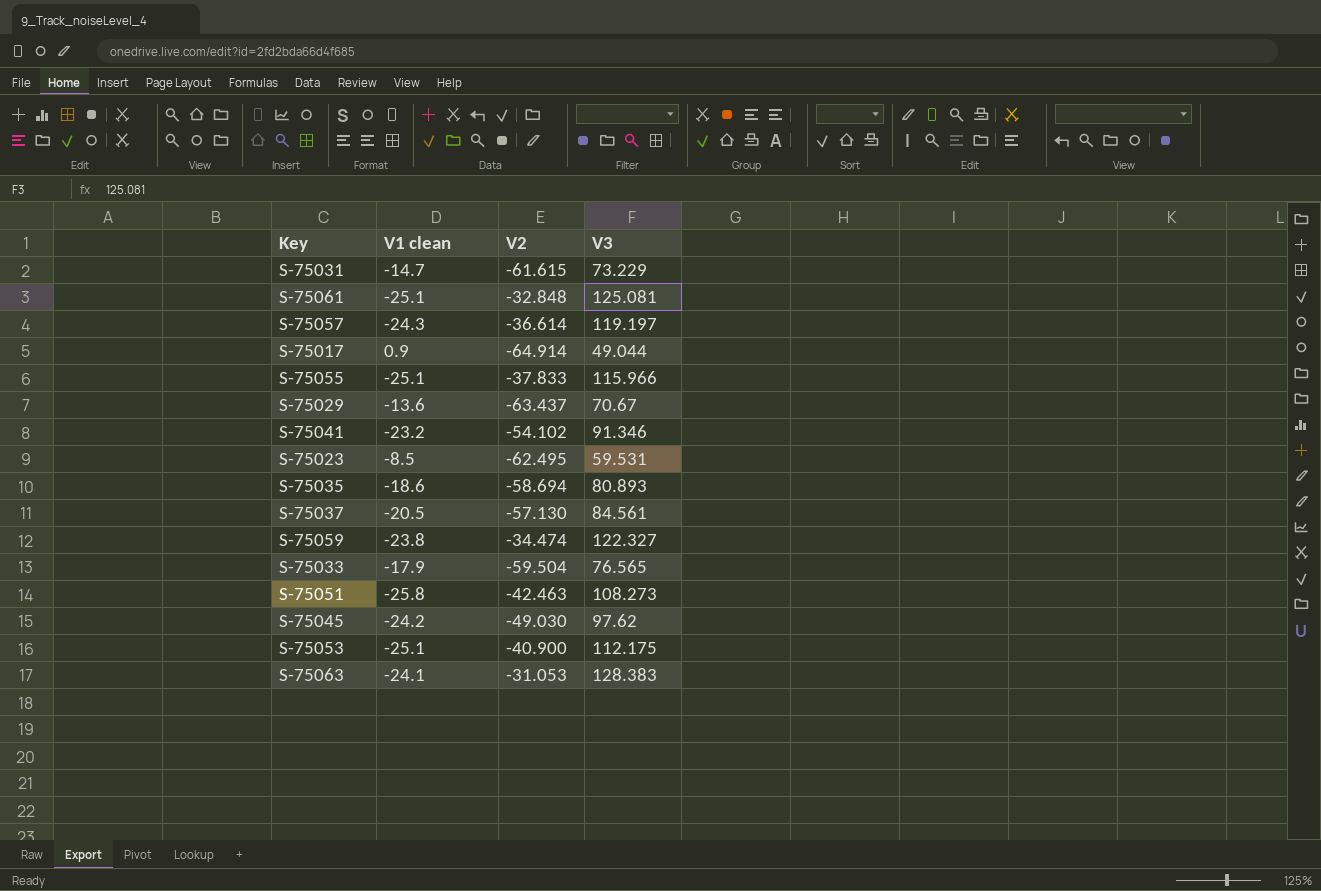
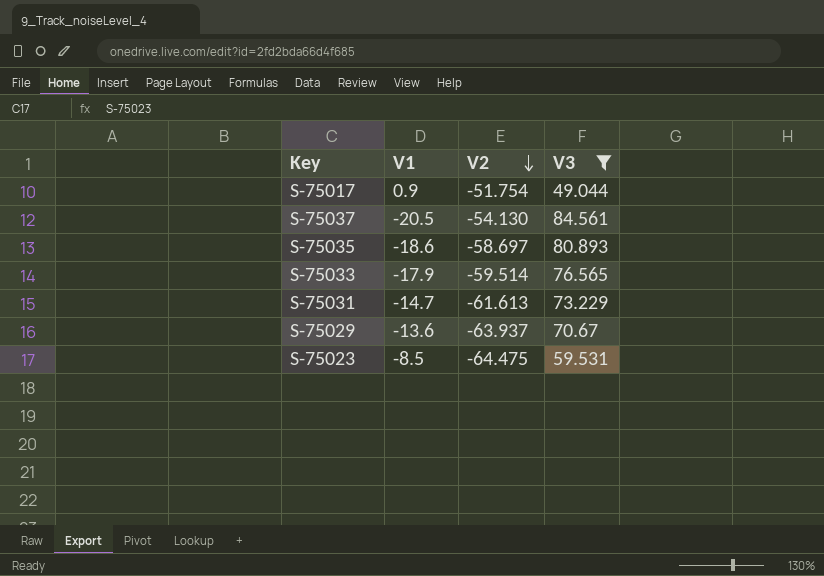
filter: none -> V3 <= 84.561
row order: none -> V2 descending
column name: V1 clean -> V1
S-75017 | V2: -64.914 -> -51.754
S-75037 | V2: -57.130 -> -54.130
S-75035 | V2: -58.694 -> -58.697
S-75033 | V2: -59.504 -> -59.514
S-75031 | V2: -61.615 -> -61.613
S-75029 | V2: -63.437 -> -63.937
S-75023 | V2: -62.495 -> -64.475

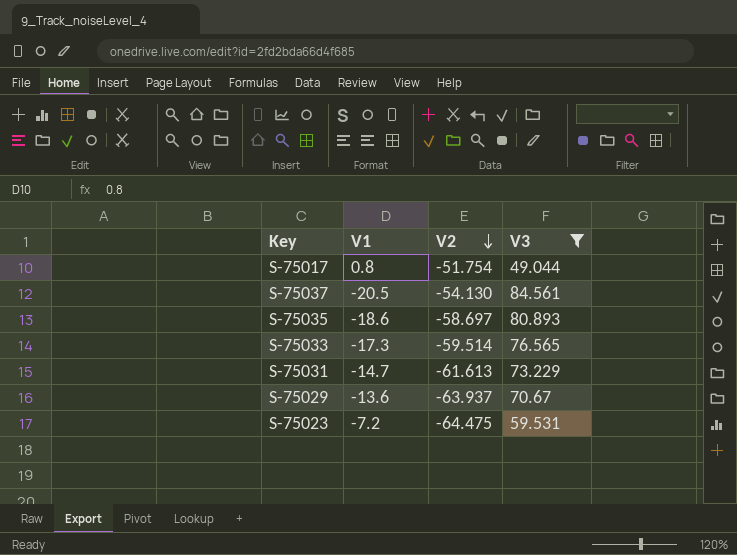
S-75017 | V1: 0.9 -> 0.8
S-75033 | V1: -17.9 -> -17.3
S-75023 | V1: -8.5 -> -7.2

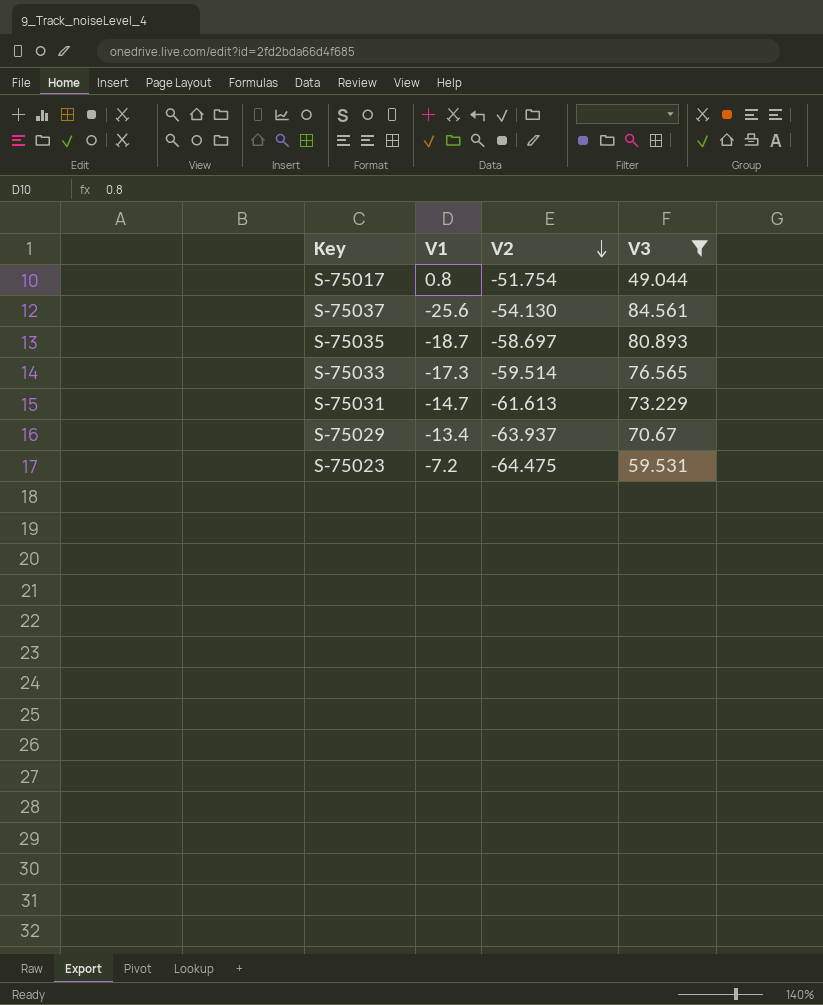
S-75037 | V1: -20.5 -> -25.6
S-75035 | V1: -18.6 -> -18.7
S-75029 | V1: -13.6 -> -13.4

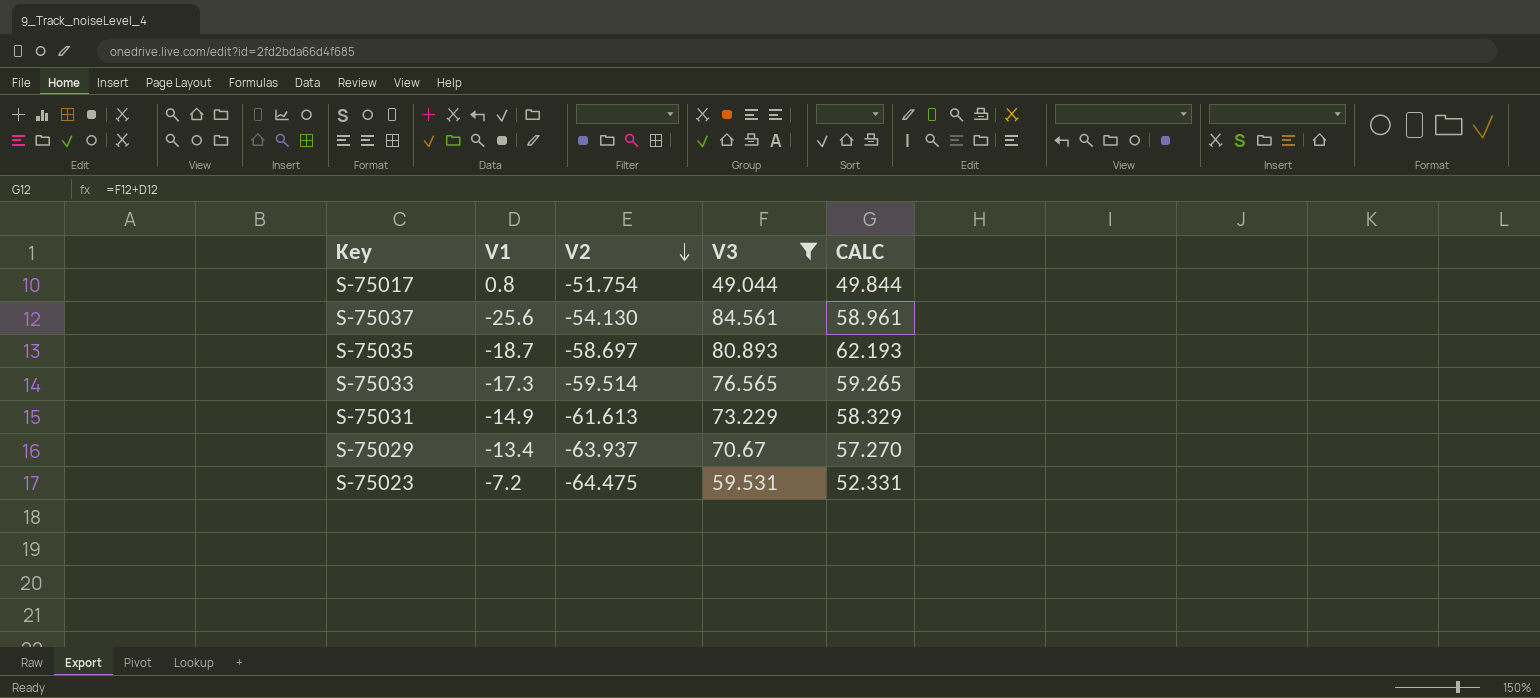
column CALC | formula: none -> [V1] + [V3]
S-75031 | V1: -14.7 -> -14.9

